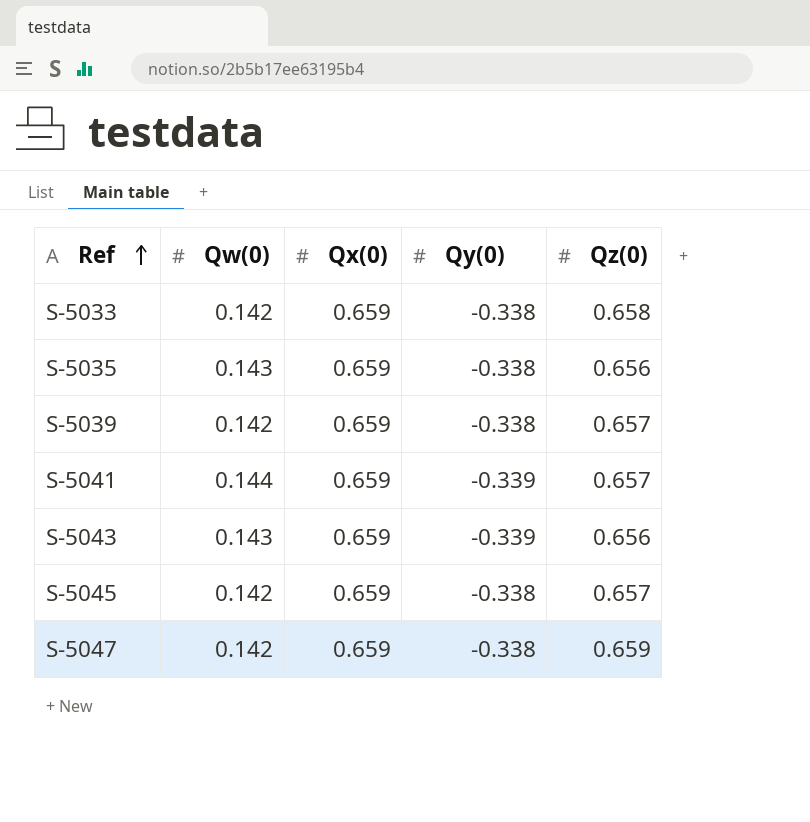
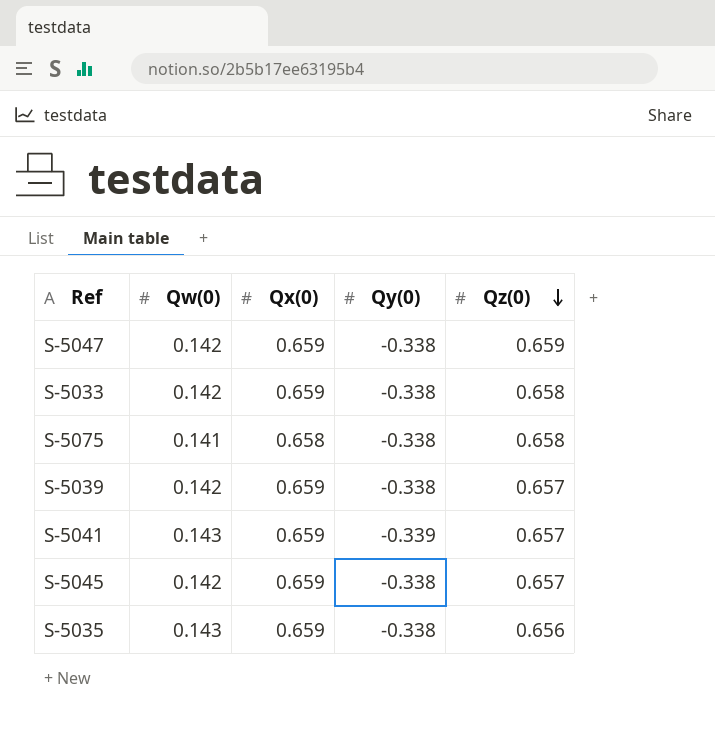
row order: Ref ascending -> Qz(0) descending
row S-5043: 0.143 | 0.659 | -0.339 | 0.656 -> none
row S-5075: none -> 0.141 | 0.658 | -0.338 | 0.658
S-5041 | Qw(0): 0.144 -> 0.143

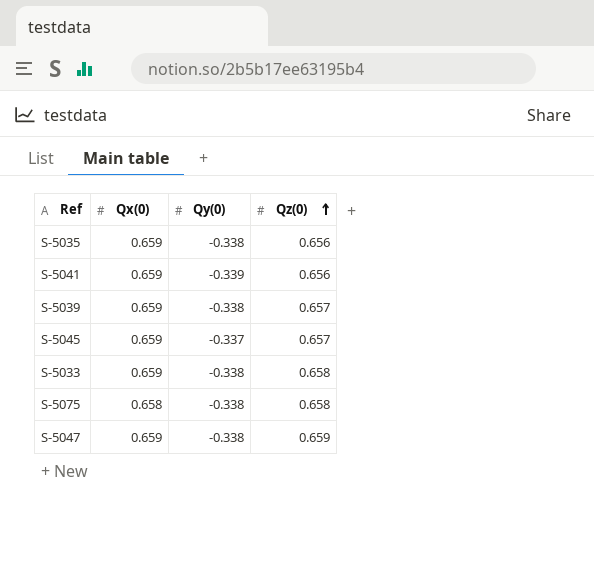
row order: Qz(0) descending -> Qz(0) ascending
column Qw(0) | position: 2 -> none
S-5041 | Qz(0): 0.657 -> 0.656
S-5045 | Qy(0): -0.338 -> -0.337

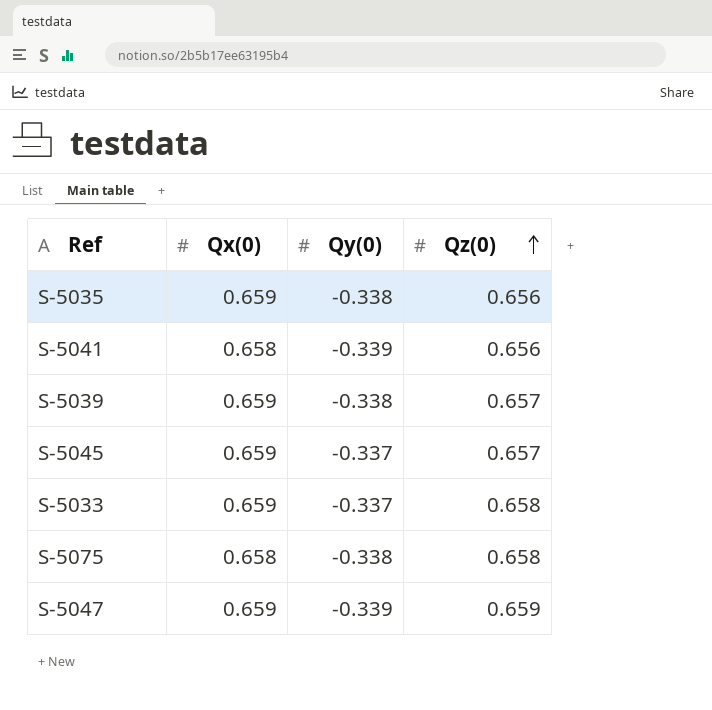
S-5041 | Qx(0): 0.659 -> 0.658
S-5033 | Qy(0): -0.338 -> -0.337
S-5047 | Qy(0): -0.338 -> -0.339

